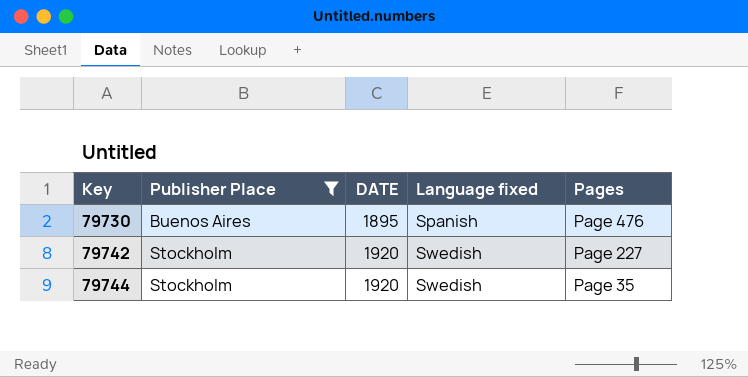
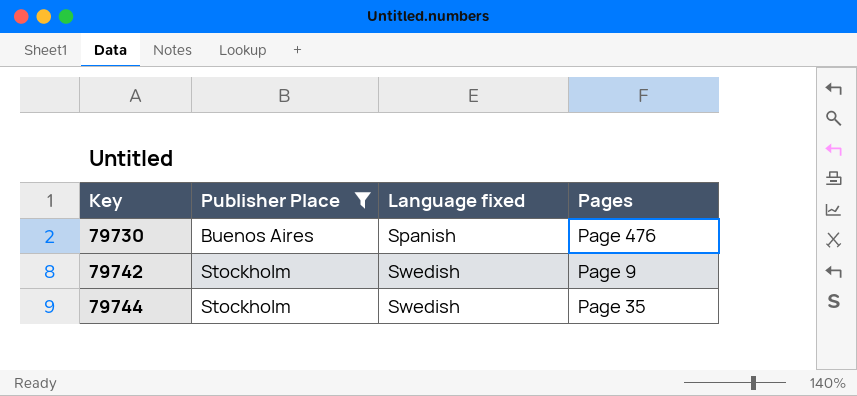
column DATE | position: 3 -> none
79742 | Pages: Page 227 -> Page 9

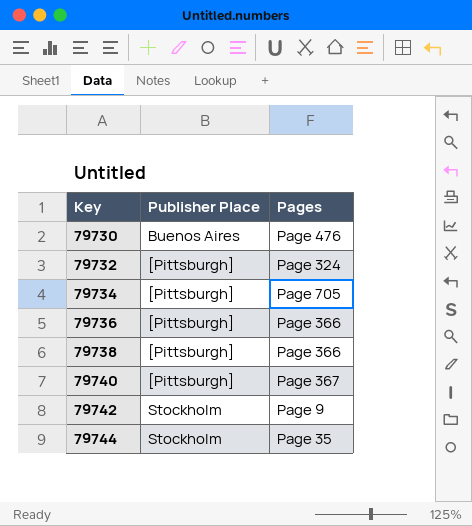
filter: Publisher Place != [Pittsburgh] -> none
column Language fixed | position: 3 -> none

